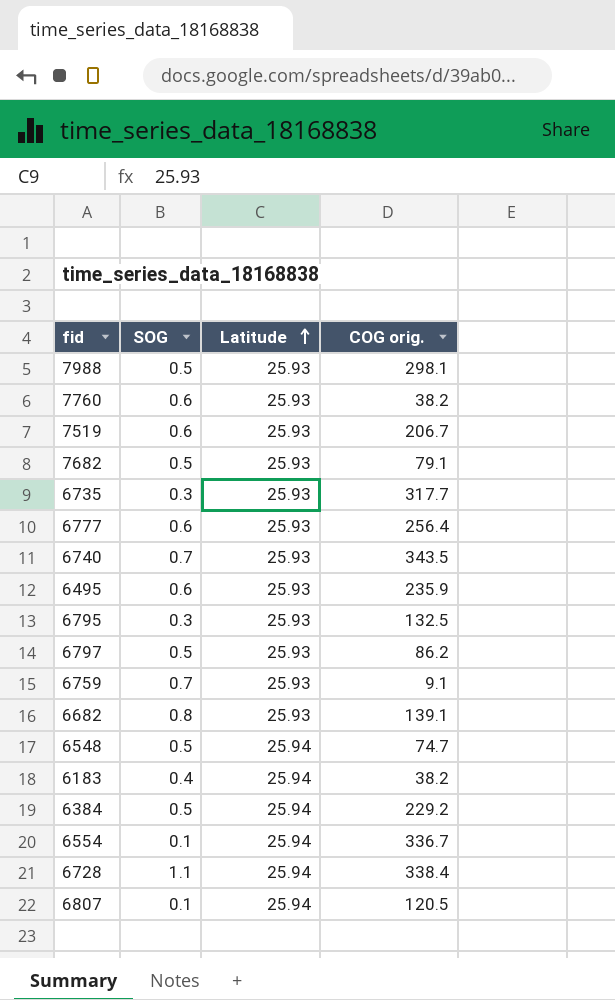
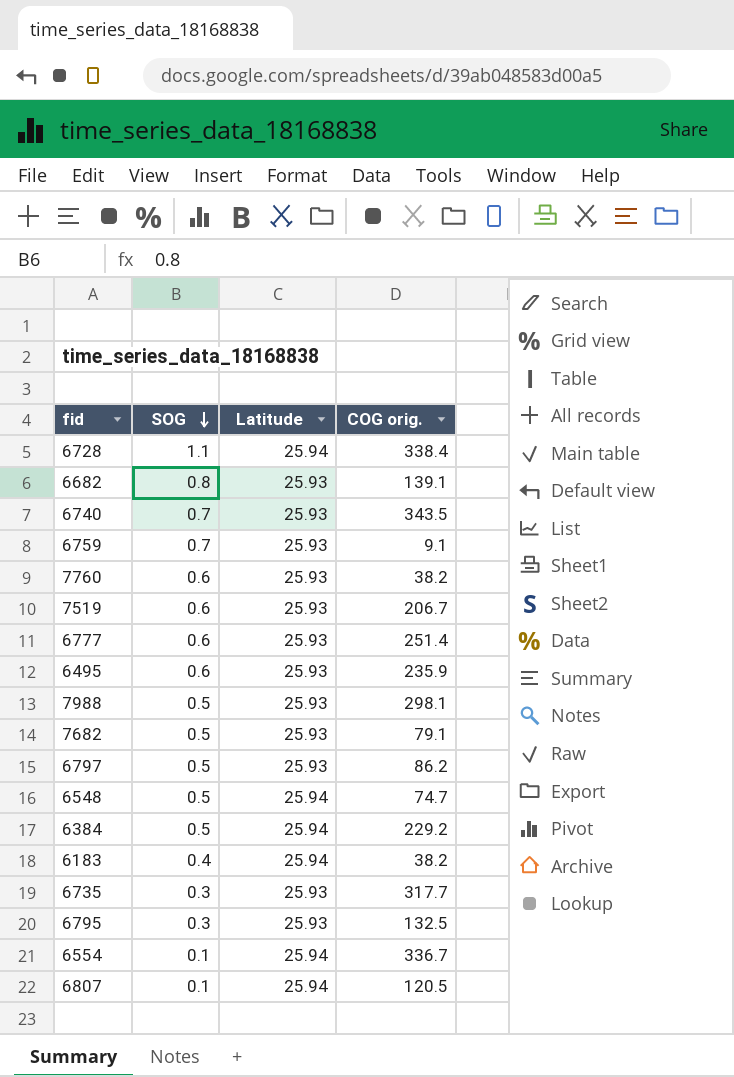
row order: Latitude ascending -> SOG descending
6777 | COG orig.: 256.4 -> 251.4

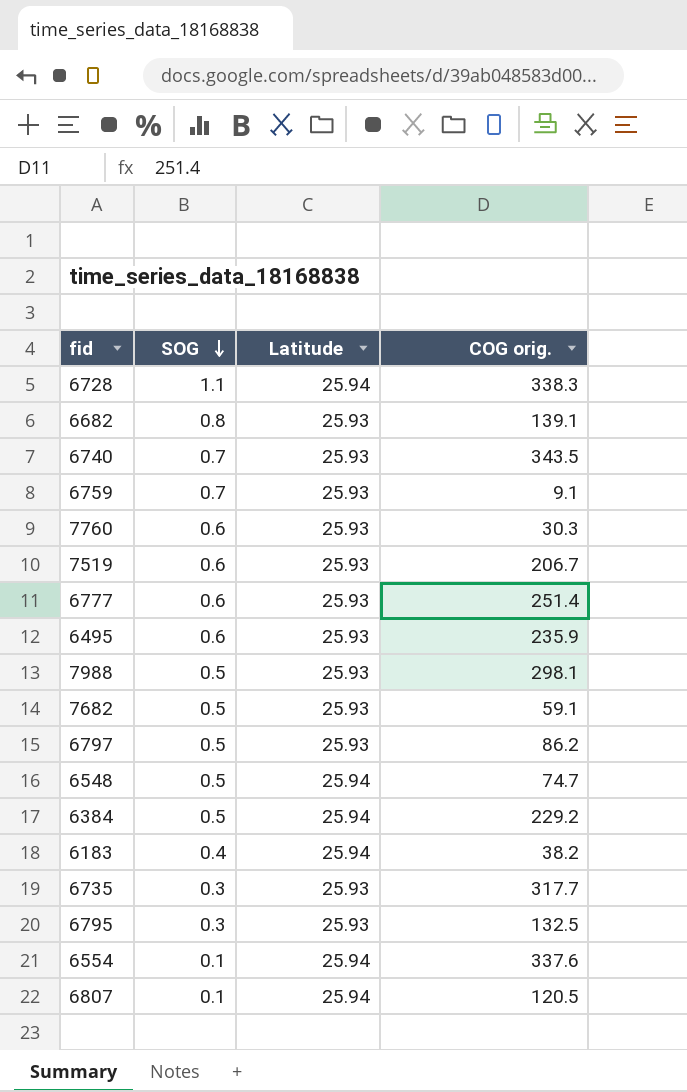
6728 | COG orig.: 338.4 -> 338.3
7760 | COG orig.: 38.2 -> 30.3
7682 | COG orig.: 79.1 -> 59.1
6554 | COG orig.: 336.7 -> 337.6

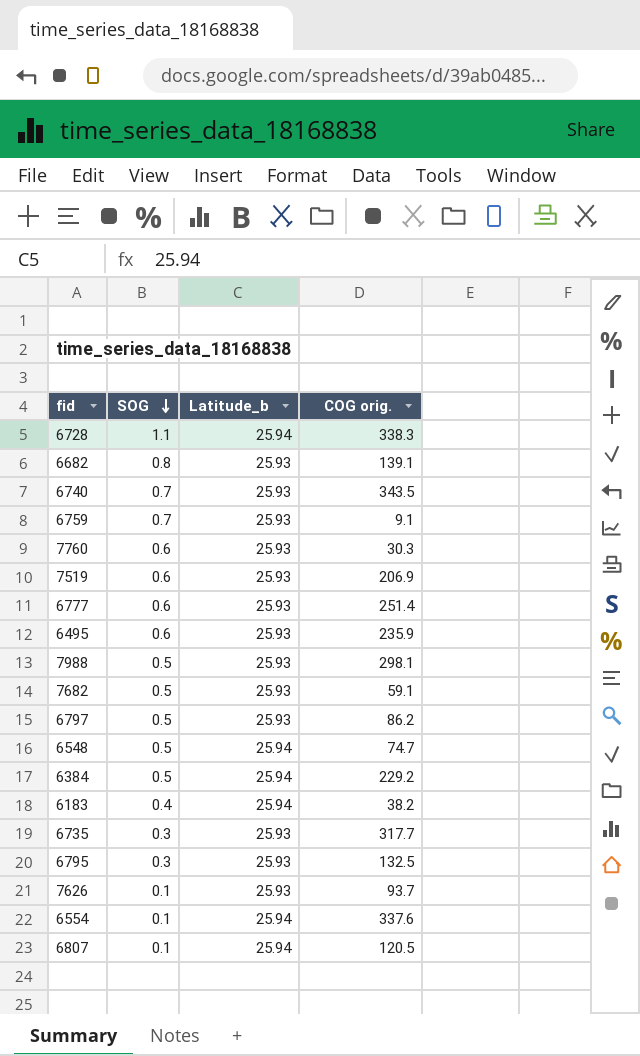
column name: Latitude -> Latitude_b
7519 | COG orig.: 206.7 -> 206.9
row 7626: none -> 0.1 | 25.93 | 93.7

